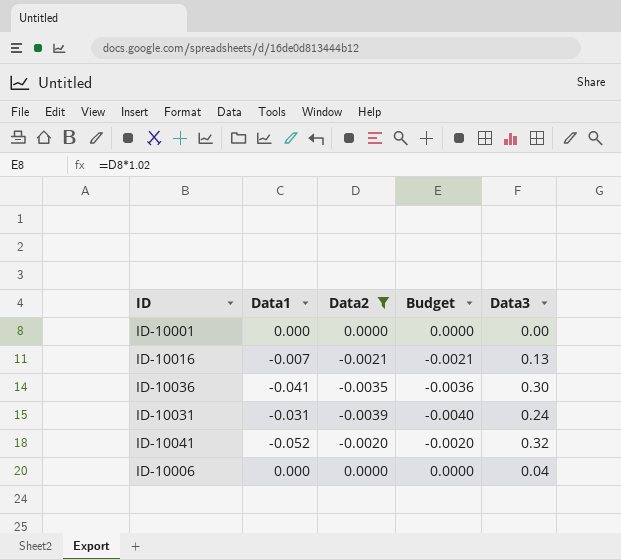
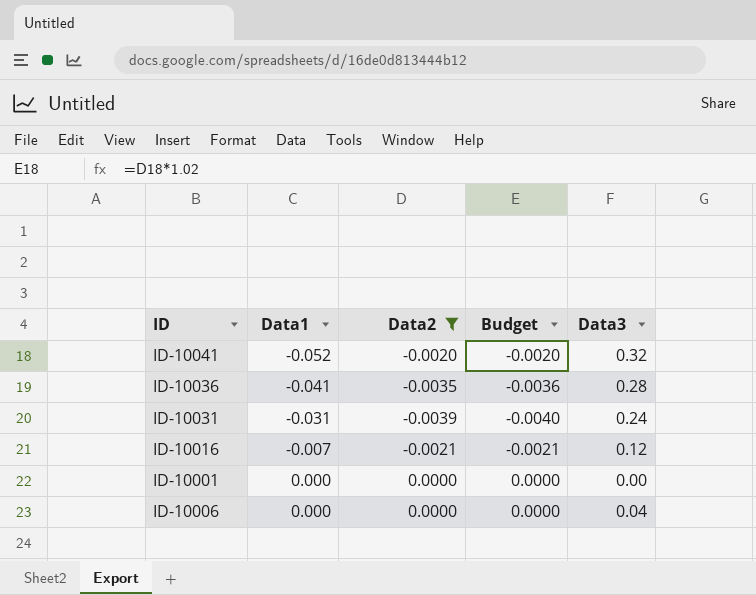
row order: none -> Data1 ascending
ID-10036 | Data3: 0.30 -> 0.28
ID-10016 | Data3: 0.13 -> 0.12

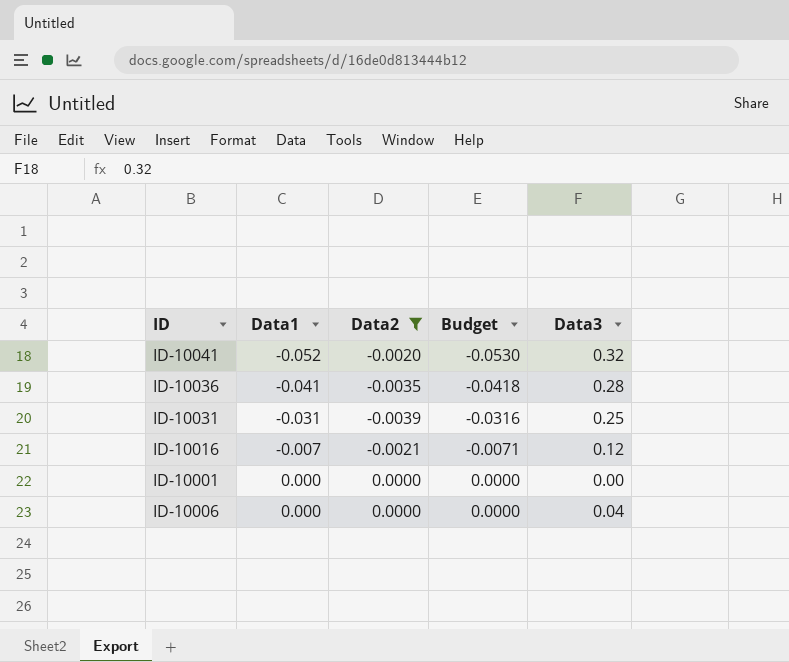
column Budget | formula: [Data2] * 1.02 -> [Data1] * 1.02
ID-10031 | Data3: 0.24 -> 0.25

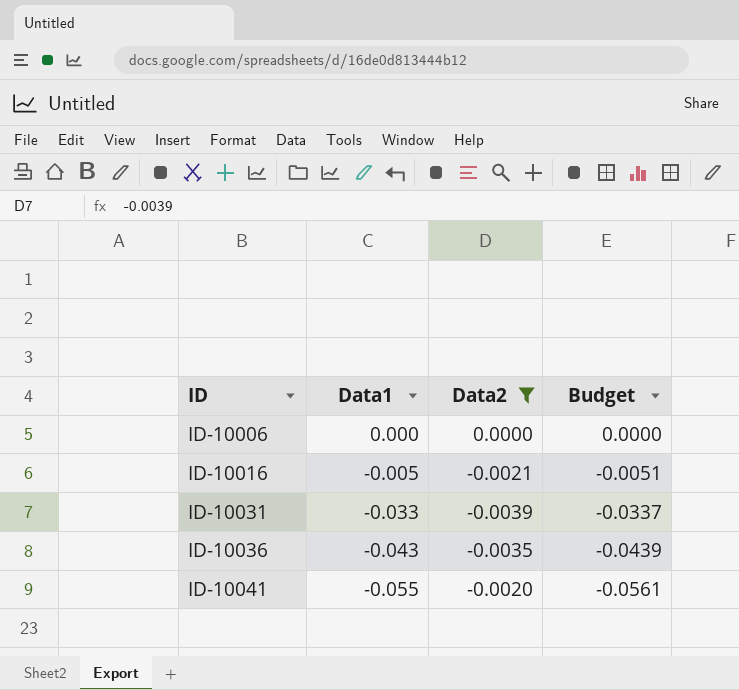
row order: Data1 ascending -> ID ascending
column Data3 | position: 5 -> none
row ID-10001: 0.000 | 0.0000 | 0.0000 | 0.00 -> none
ID-10016 | Data1: -0.007 -> -0.005
ID-10016 | Budget: -0.0071 -> -0.0051
ID-10031 | Data1: -0.031 -> -0.033
ID-10031 | Budget: -0.0316 -> -0.0337
ID-10036 | Data1: -0.041 -> -0.043
ID-10036 | Budget: -0.0418 -> -0.0439
ID-10041 | Data1: -0.052 -> -0.055
ID-10041 | Budget: -0.0530 -> -0.0561

